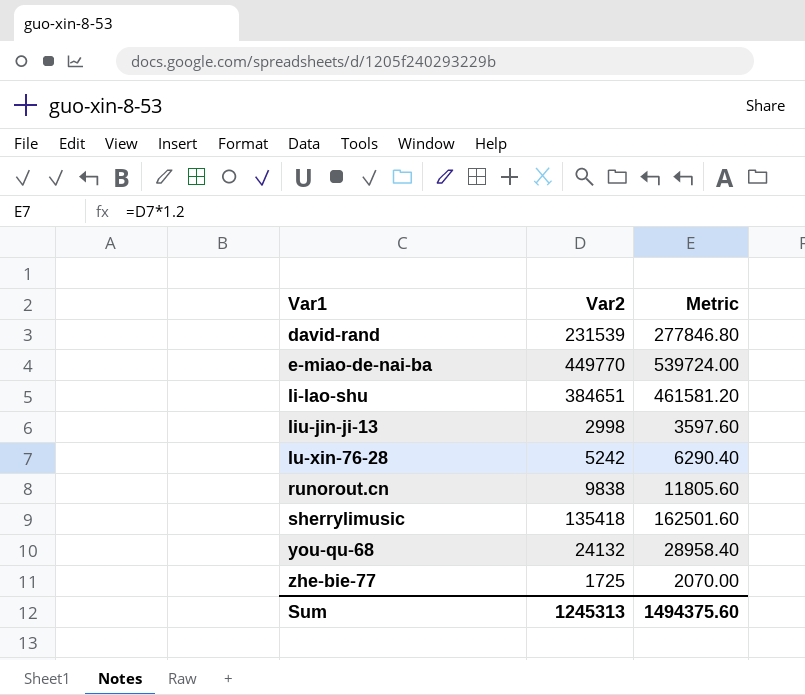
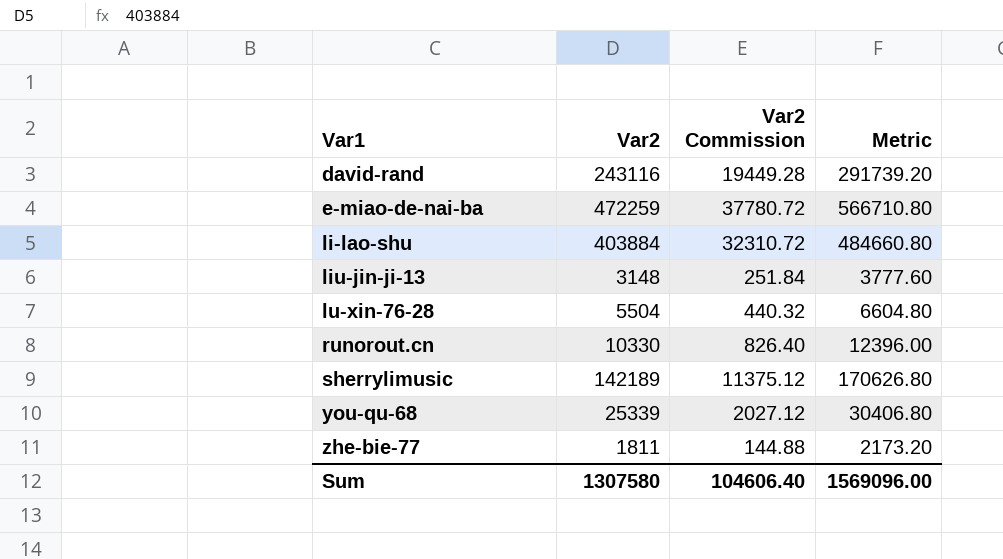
column Var2 Commission | formula: none -> [Var2] * 0.08
david-rand | Var2: 231539 -> 243116
david-rand | Metric: 277846.80 -> 291739.20
e-miao-de-nai-ba | Var2: 449770 -> 472259
e-miao-de-nai-ba | Metric: 539724.00 -> 566710.80
li-lao-shu | Var2: 384651 -> 403884
li-lao-shu | Metric: 461581.20 -> 484660.80
liu-jin-ji-13 | Var2: 2998 -> 3148
liu-jin-ji-13 | Metric: 3597.60 -> 3777.60
lu-xin-76-28 | Var2: 5242 -> 5504
lu-xin-76-28 | Metric: 6290.40 -> 6604.80
runorout.cn | Var2: 9838 -> 10330
runorout.cn | Metric: 11805.60 -> 12396.00
sherrylimusic | Var2: 135418 -> 142189
sherrylimusic | Metric: 162501.60 -> 170626.80
you-qu-68 | Var2: 24132 -> 25339
you-qu-68 | Metric: 28958.40 -> 30406.80
zhe-bie-77 | Var2: 1725 -> 1811
zhe-bie-77 | Metric: 2070.00 -> 2173.20
Sum | Var2: 1245313 -> 1307580
Sum | Metric: 1494375.60 -> 1569096.00

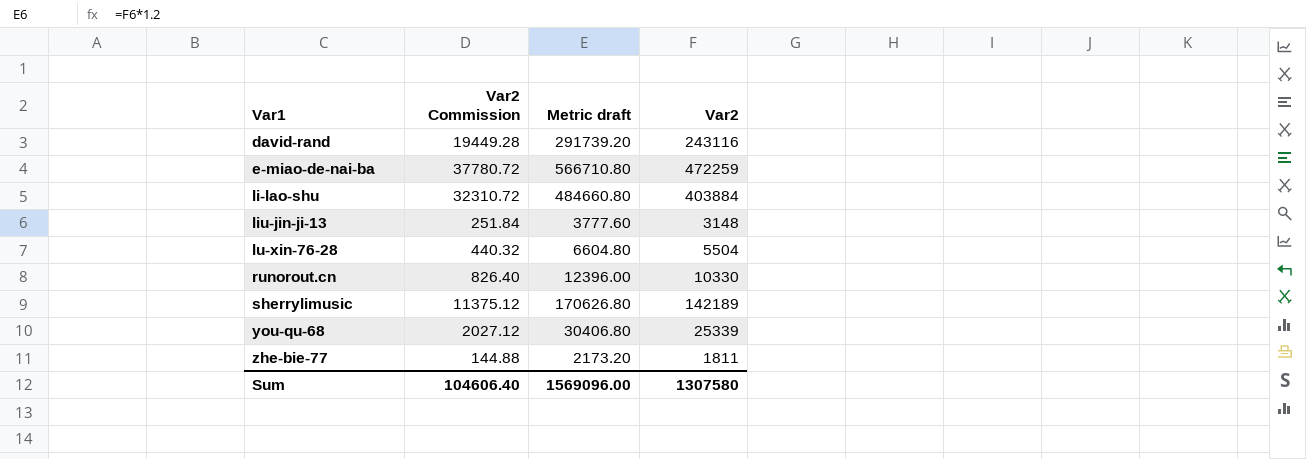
column name: Metric -> Metric draft
column Var2 | position: 2 -> 4

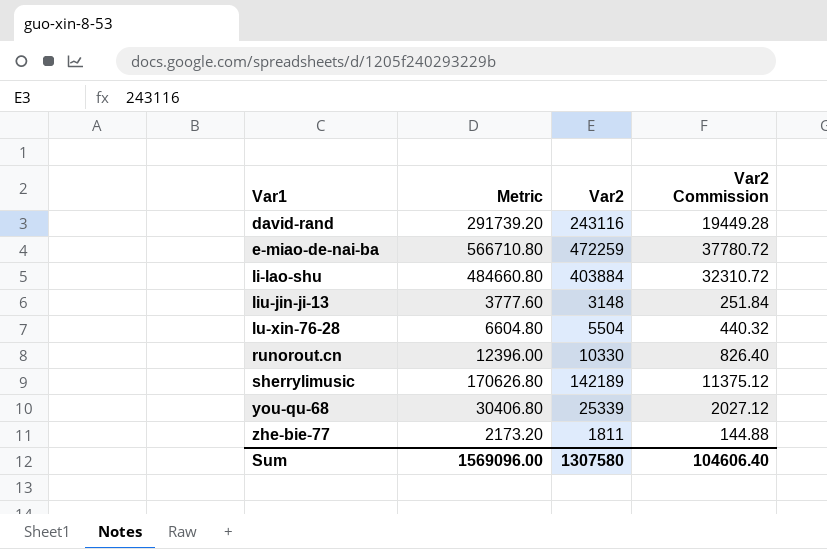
column name: Metric draft -> Metric
column Var2 Commission | position: 2 -> 4

